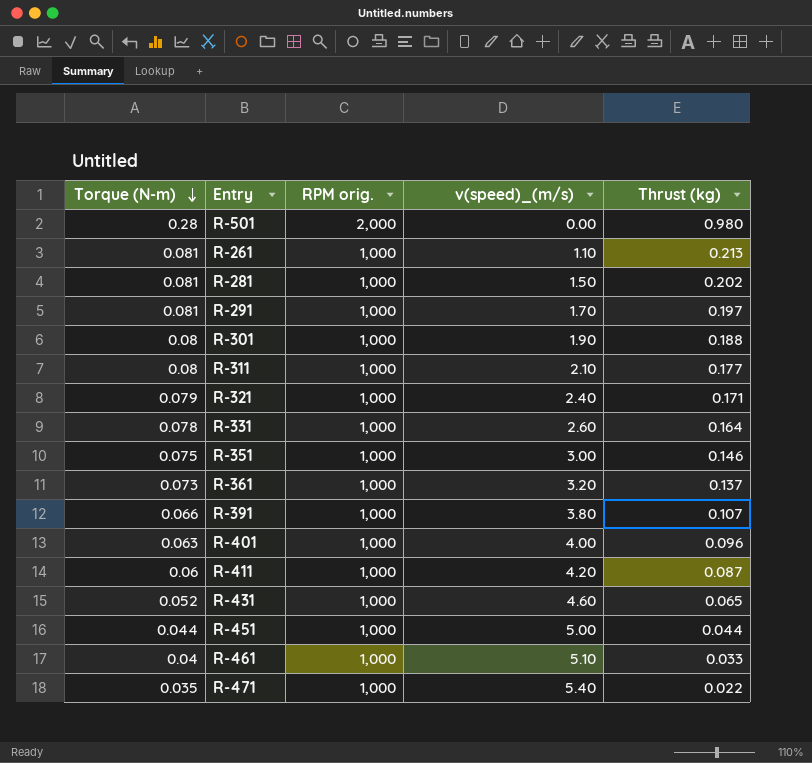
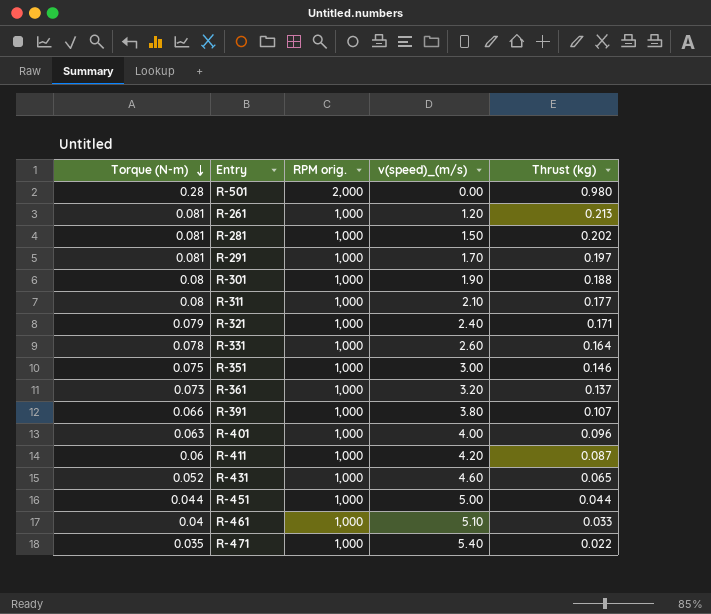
R-261 | v(speed)_(m/s): 1.10 -> 1.20

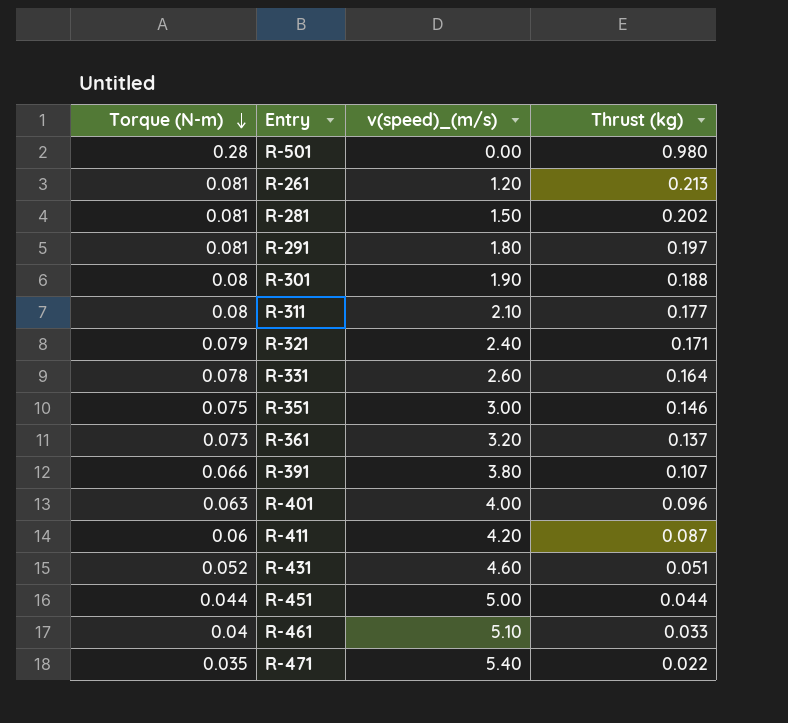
column RPM orig. | position: 3 -> none
R-291 | v(speed)_(m/s): 1.70 -> 1.80
R-431 | Thrust (kg): 0.065 -> 0.051

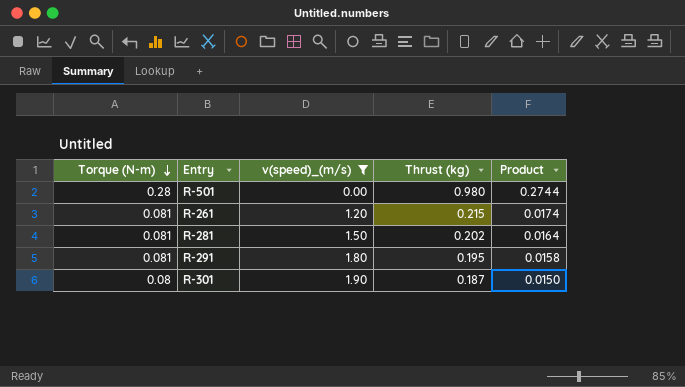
filter: none -> v(speed)_(m/s) <= 1.90
column Product | formula: none -> [Torque (N-m)] * [Thrust (kg)]
R-261 | Thrust (kg): 0.213 -> 0.215
R-291 | Thrust (kg): 0.197 -> 0.195
R-301 | Thrust (kg): 0.188 -> 0.187

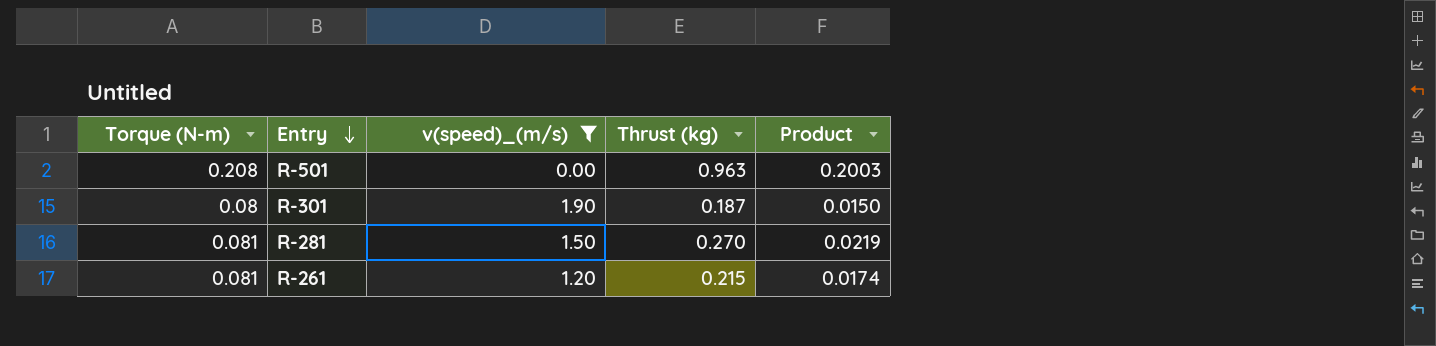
row order: Torque (N-m) descending -> Entry descending
row R-291: 0.081 | 1.80 | 0.195 | 0.0158 -> none
R-501 | Torque (N-m): 0.28 -> 0.208
R-501 | Thrust (kg): 0.980 -> 0.963
R-501 | Product: 0.2744 -> 0.2003
R-281 | Thrust (kg): 0.202 -> 0.270
R-281 | Product: 0.0164 -> 0.0219

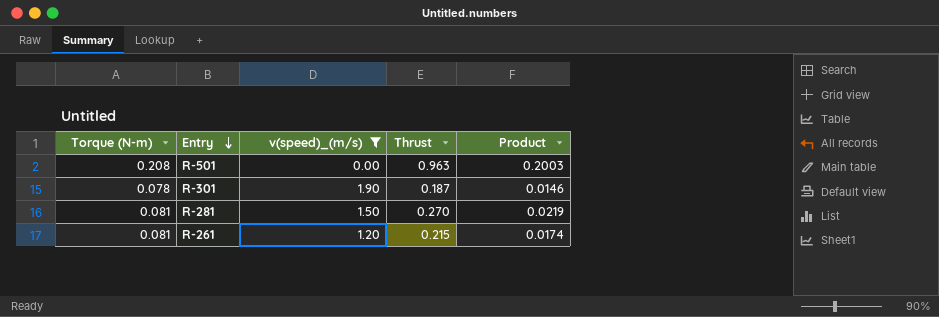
column name: Thrust (kg) -> Thrust
R-301 | Torque (N-m): 0.08 -> 0.078
R-301 | Product: 0.0150 -> 0.0146

